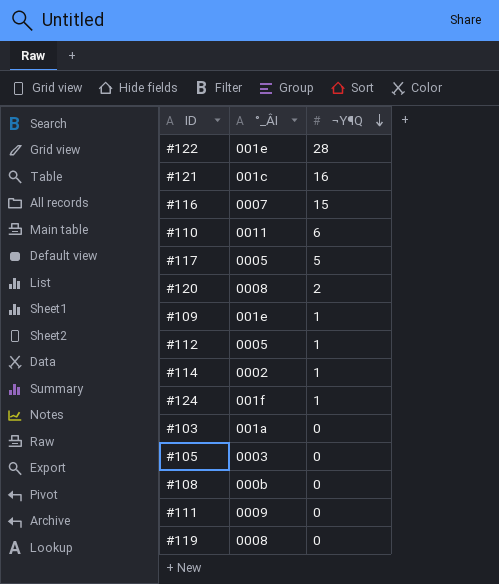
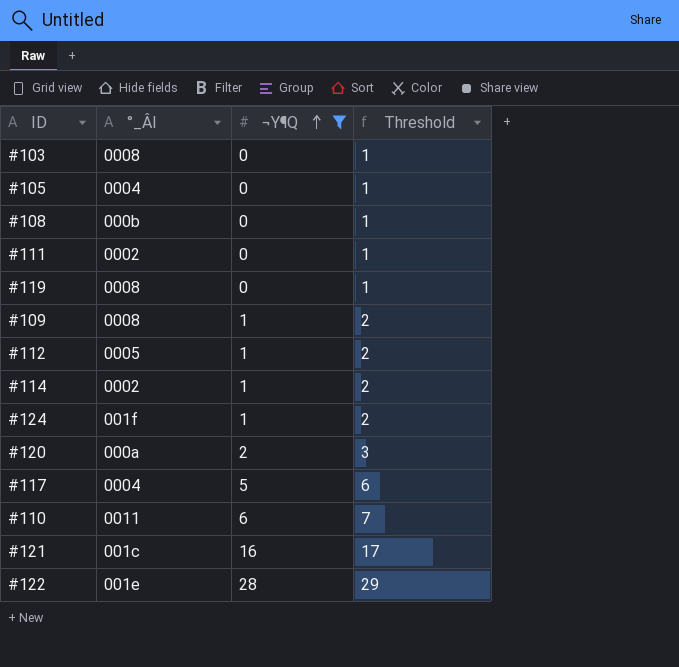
filter: none -> ¬Y¶Q != 15
row order: ¬Y¶Q descending -> ¬Y¶Q ascending
column Threshold | formula: none -> [¬Y¶Q] + 1
#103 | °_ÂI: 001a -> 0008
#105 | °_ÂI: 0003 -> 0004
#111 | °_ÂI: 0009 -> 0002
#109 | °_ÂI: 001e -> 0008
#120 | °_ÂI: 0008 -> 000a
#117 | °_ÂI: 0005 -> 0004

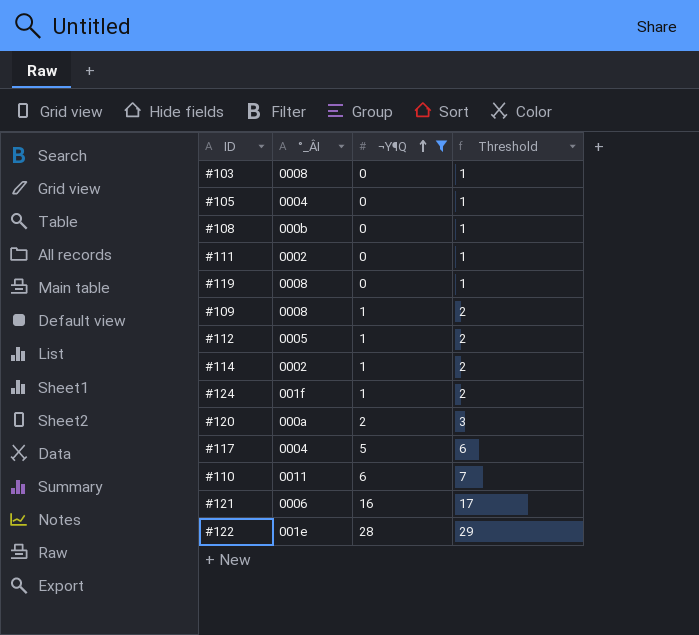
#121 | °_ÂI: 001c -> 0006

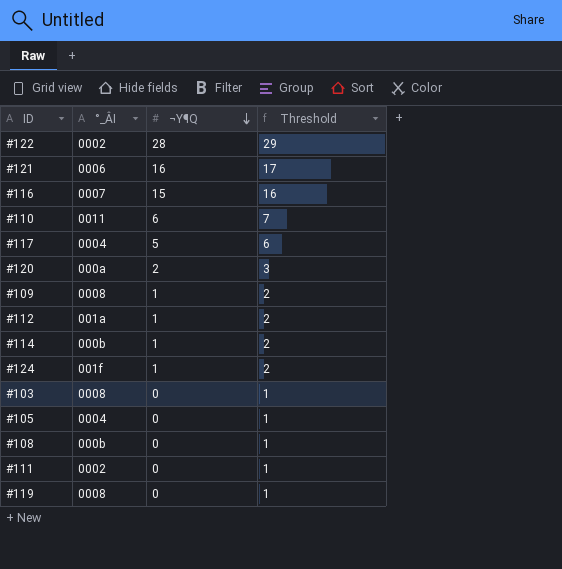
filter: ¬Y¶Q != 15 -> none
row order: ¬Y¶Q ascending -> ¬Y¶Q descending
#122 | °_ÂI: 001e -> 0002
#112 | °_ÂI: 0005 -> 001a
#114 | °_ÂI: 0002 -> 000b

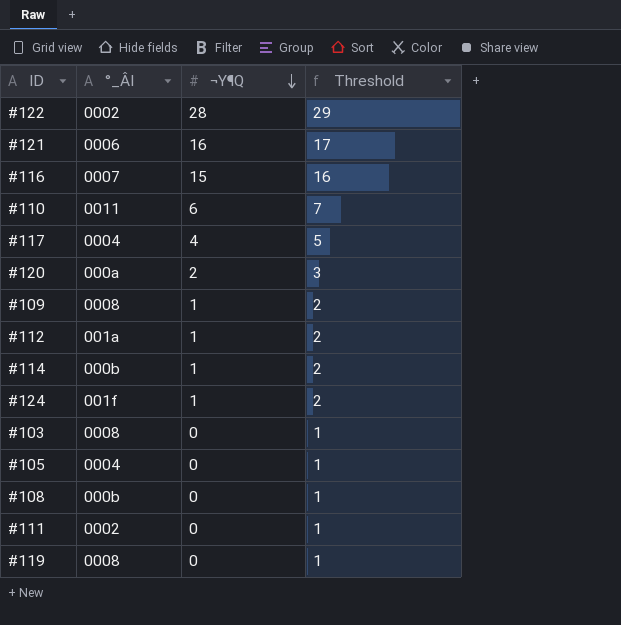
#117 | ¬Y¶Q: 5 -> 4
#117 | Threshold: 6 -> 5

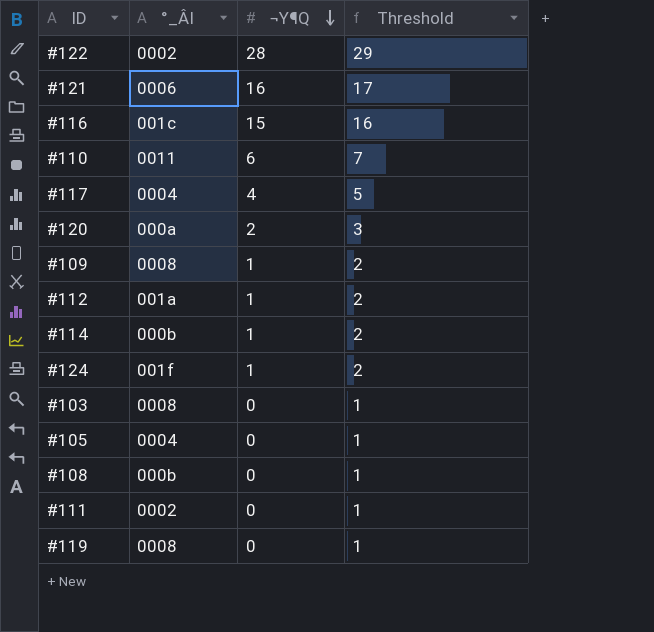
#116 | °_ÂI: 0007 -> 001c

